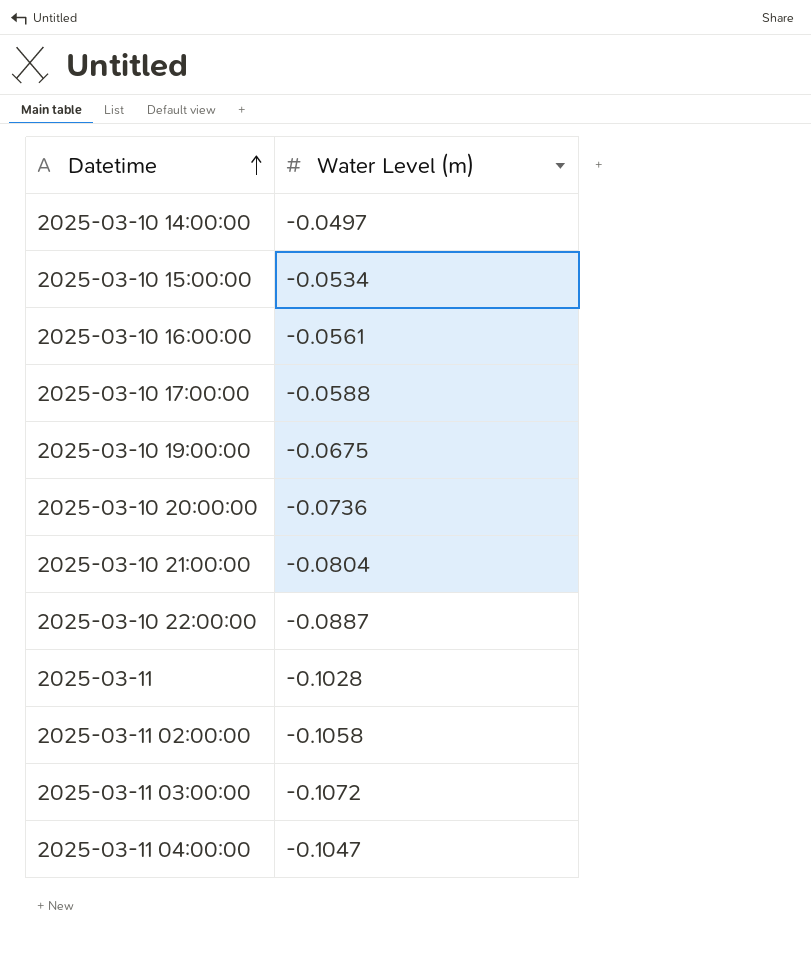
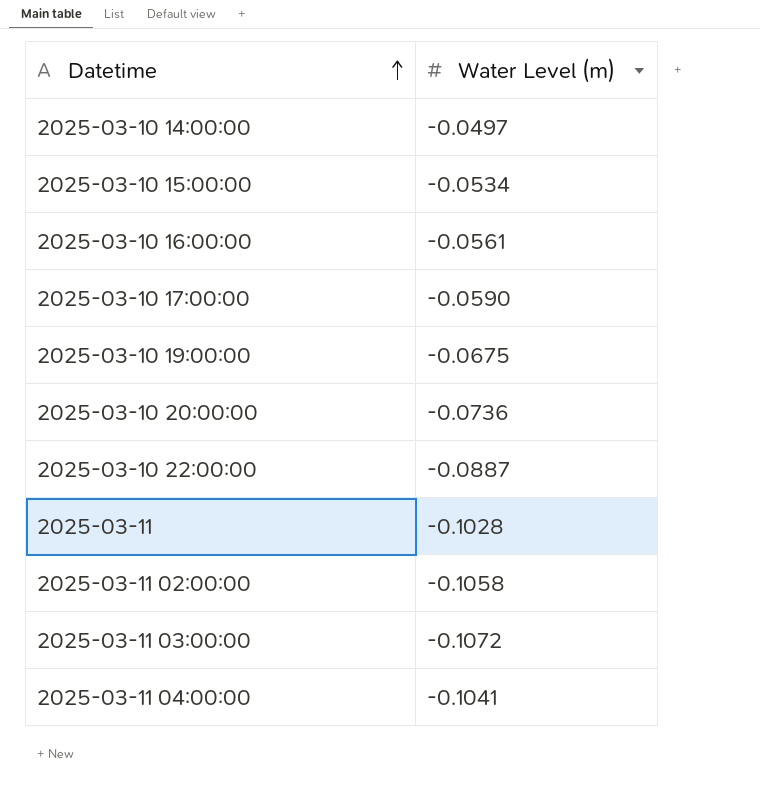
row 2025-03-10 21:00:00: -0.0804 -> none
2025-03-10 17:00:00 | Water Level (m): -0.0588 -> -0.0590
2025-03-11 04:00:00 | Water Level (m): -0.1047 -> -0.1041

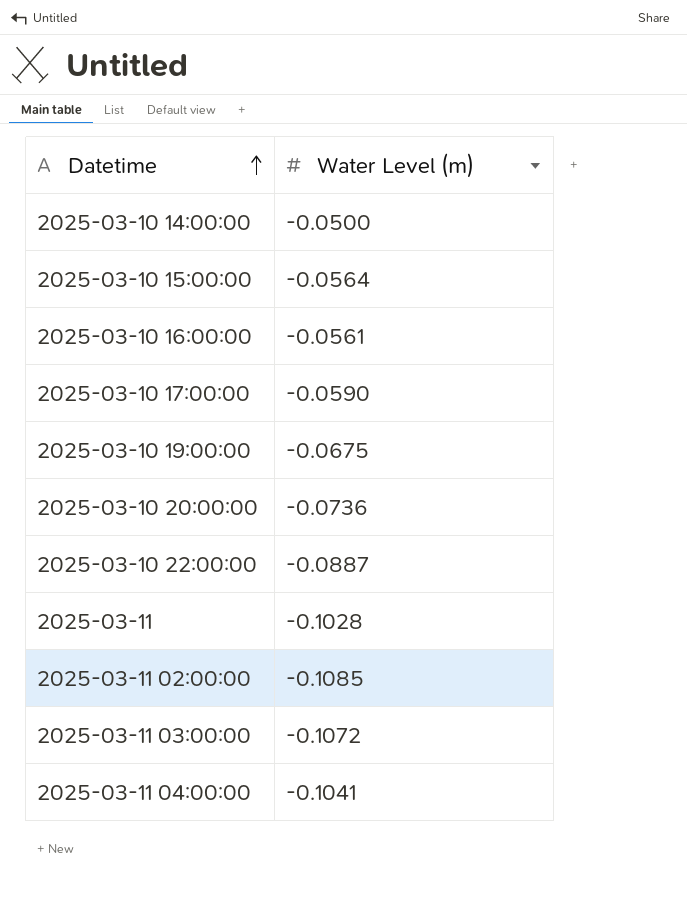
2025-03-10 14:00:00 | Water Level (m): -0.0497 -> -0.0500
2025-03-10 15:00:00 | Water Level (m): -0.0534 -> -0.0564
2025-03-11 02:00:00 | Water Level (m): -0.1058 -> -0.1085

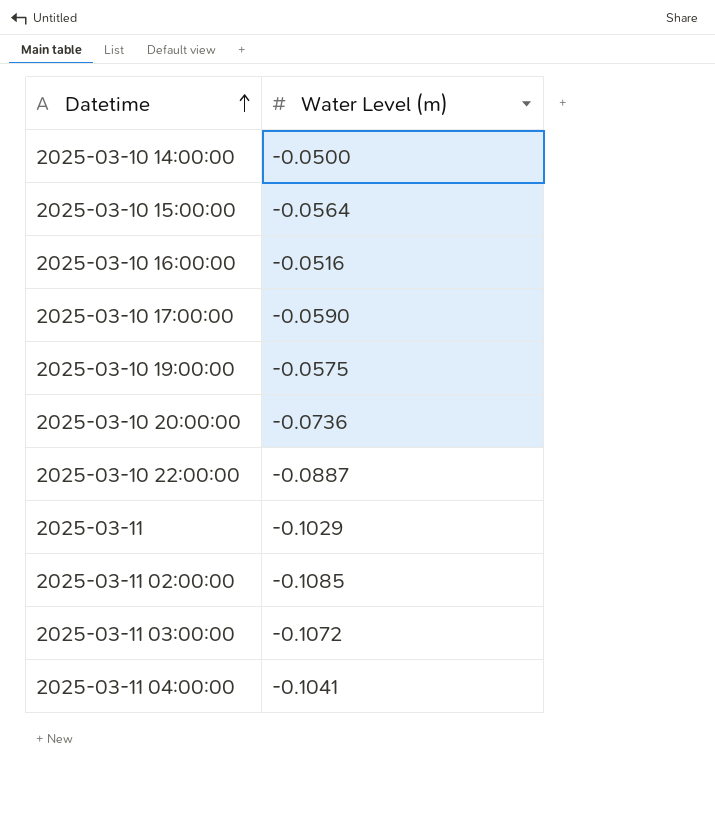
2025-03-10 16:00:00 | Water Level (m): -0.0561 -> -0.0516
2025-03-10 19:00:00 | Water Level (m): -0.0675 -> -0.0575
2025-03-11 | Water Level (m): -0.1028 -> -0.1029

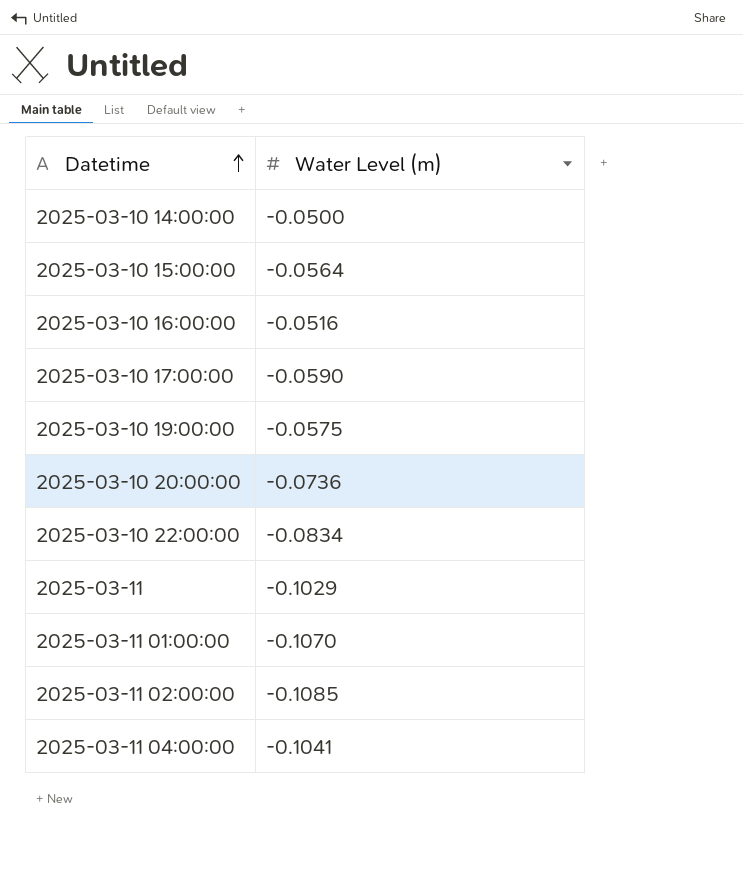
row 2025-03-11 03:00:00: -0.1072 -> none
2025-03-10 22:00:00 | Water Level (m): -0.0887 -> -0.0834
row 2025-03-11 01:00:00: none -> -0.1070

